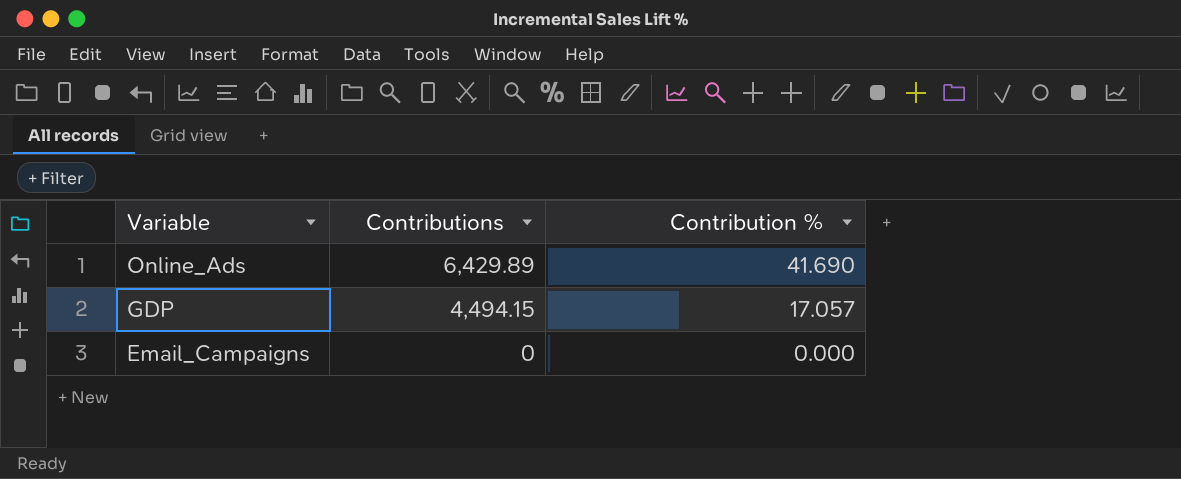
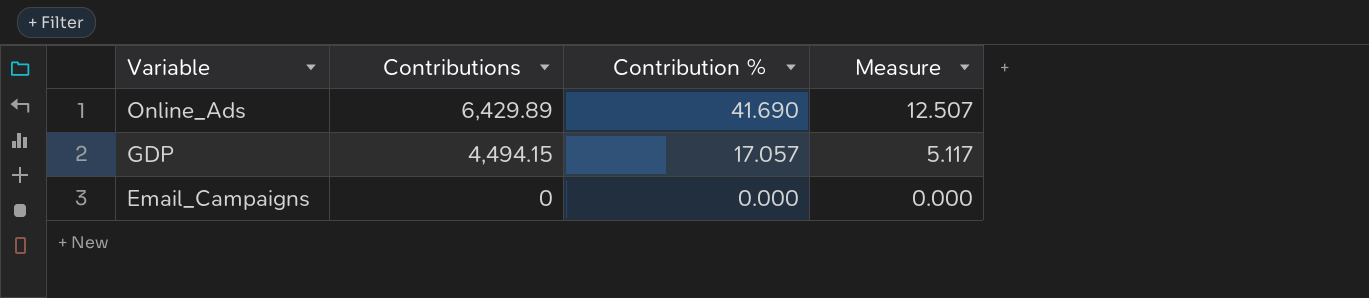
column Measure | formula: none -> [Contribution %] * 0.3

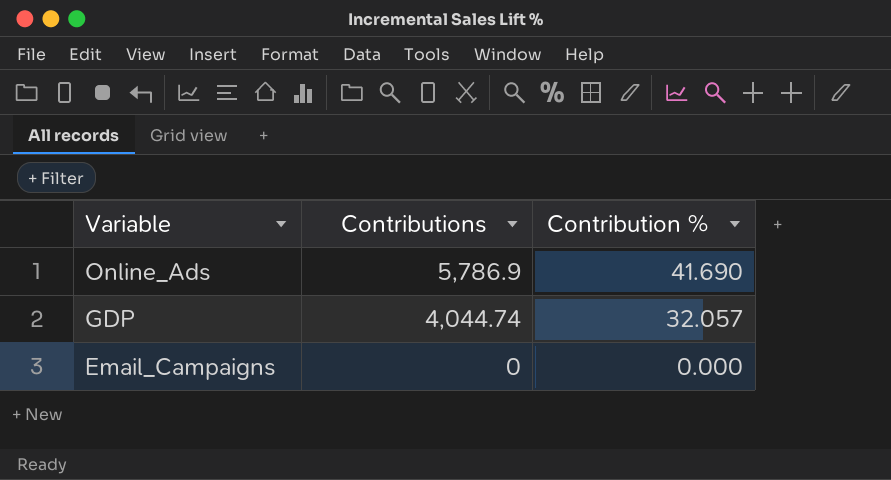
column Measure | formula: [Contribution %] * 0.3 -> none
Online_Ads | Contributions: 6,429.89 -> 5,786.9
GDP | Contributions: 4,494.15 -> 4,044.74
GDP | Contribution %: 17.057 -> 32.057

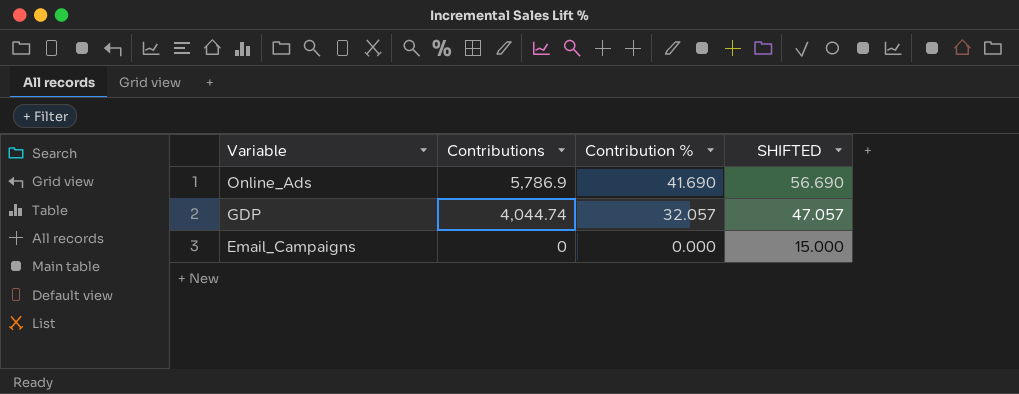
column SHIFTED | formula: none -> [Contribution %] + 15

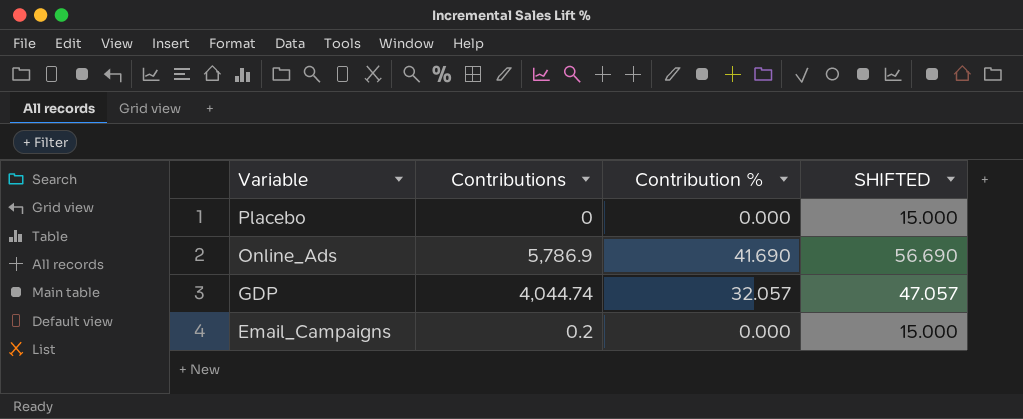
row Placebo: none -> 0 | 0.000 | 15.000
Email_Campaigns | Contributions: 0 -> 0.2

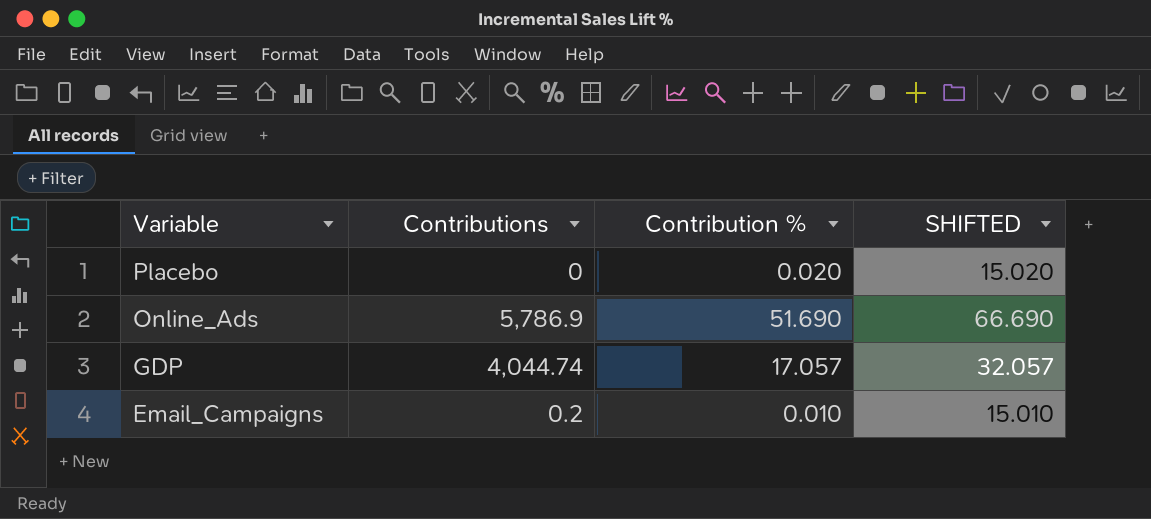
Placebo | Contribution %: 0.000 -> 0.020
Placebo | SHIFTED: 15.000 -> 15.020
Online_Ads | Contribution %: 41.690 -> 51.690
Online_Ads | SHIFTED: 56.690 -> 66.690
GDP | Contribution %: 32.057 -> 17.057
GDP | SHIFTED: 47.057 -> 32.057
Email_Campaigns | Contribution %: 0.000 -> 0.010
Email_Campaigns | SHIFTED: 15.000 -> 15.010

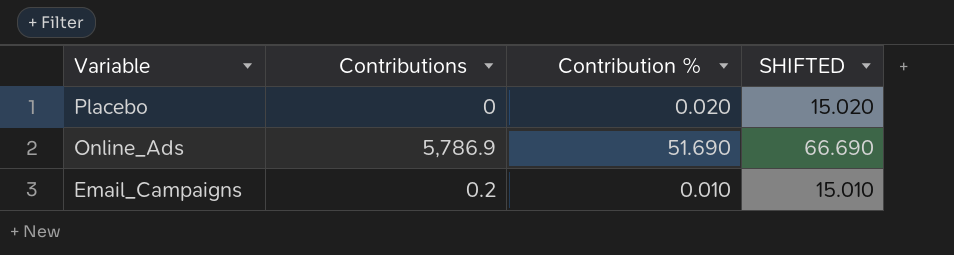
row GDP: 4,044.74 | 17.057 | 32.057 -> none

